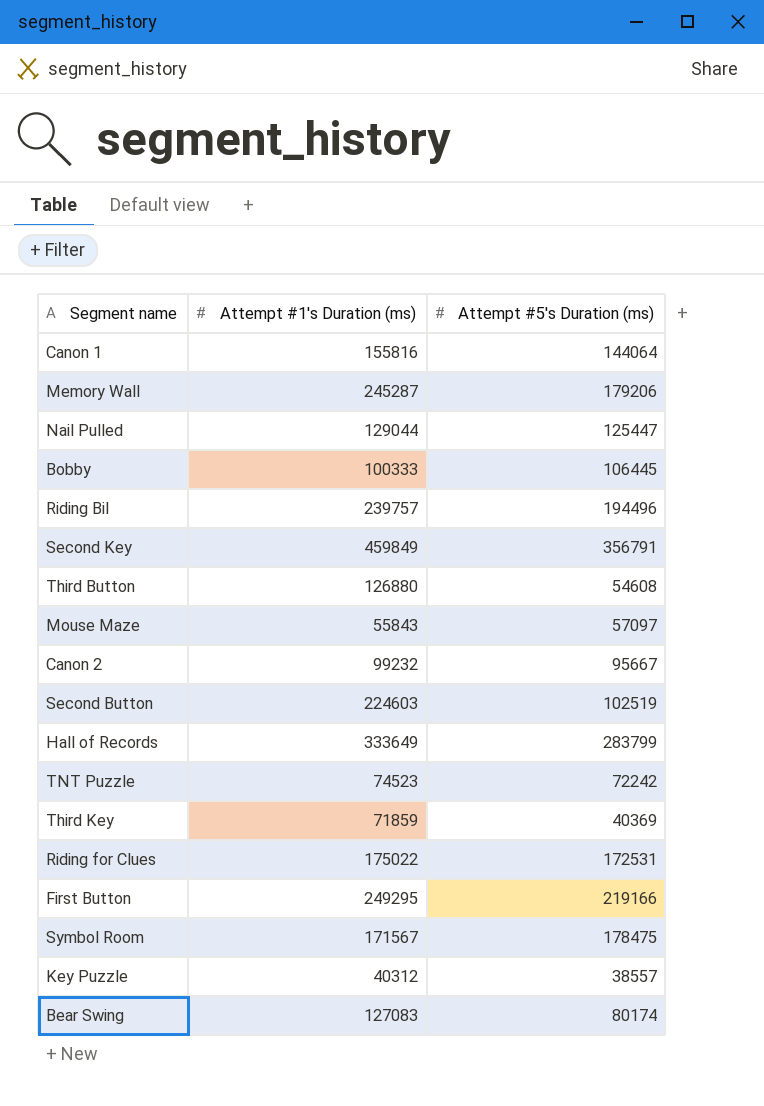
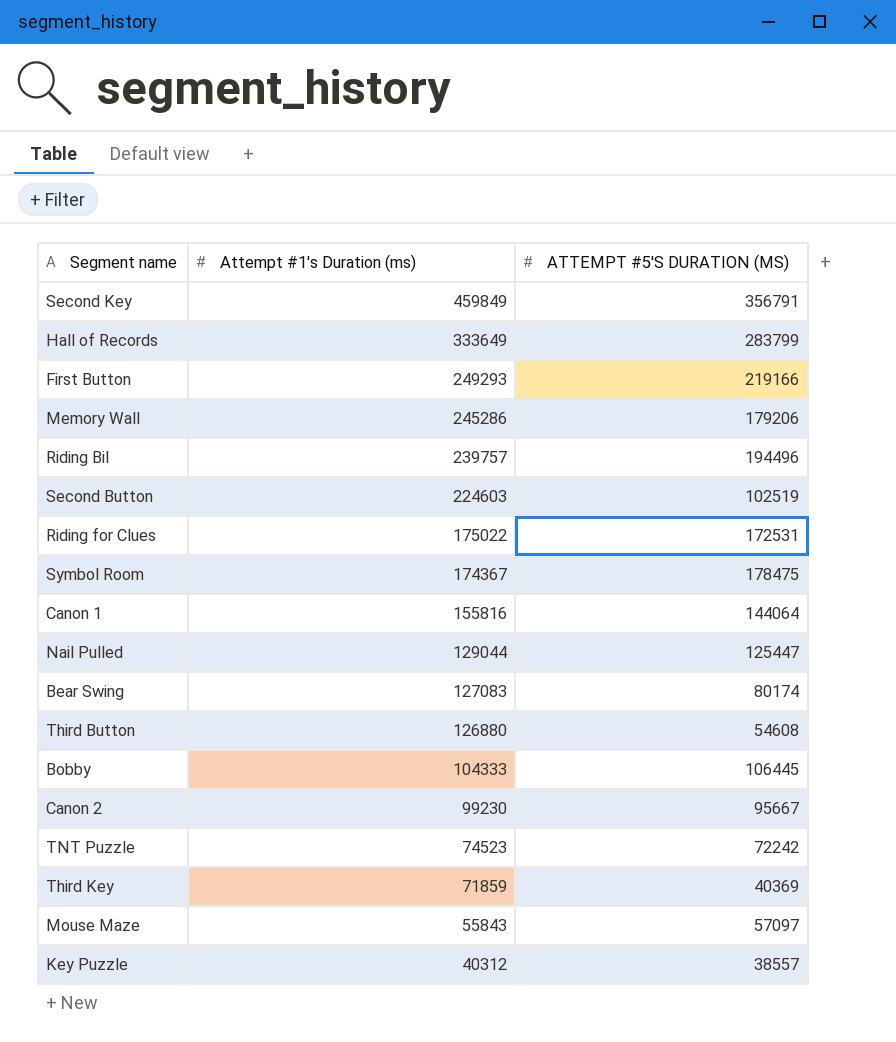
row order: none -> Attempt #1's Duration (ms) descending
column name: Attempt #5's Duration (ms) -> ATTEMPT #5'S DURATION (MS)
First Button | Attempt #1's Duration (ms): 249295 -> 249293
Memory Wall | Attempt #1's Duration (ms): 245287 -> 245286
Symbol Room | Attempt #1's Duration (ms): 171567 -> 174367
Bobby | Attempt #1's Duration (ms): 100333 -> 104333
Canon 2 | Attempt #1's Duration (ms): 99232 -> 99230

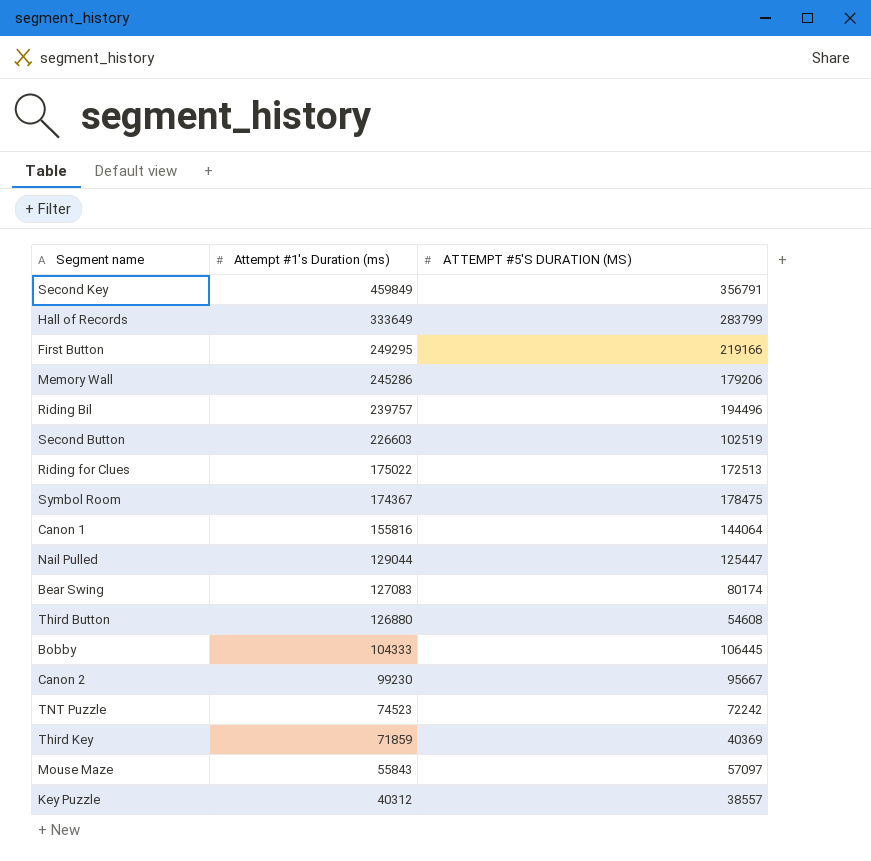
First Button | Attempt #1's Duration (ms): 249293 -> 249295
Second Button | Attempt #1's Duration (ms): 224603 -> 226603
Riding for Clues | ATTEMPT #5'S DURATION (MS): 172531 -> 172513

